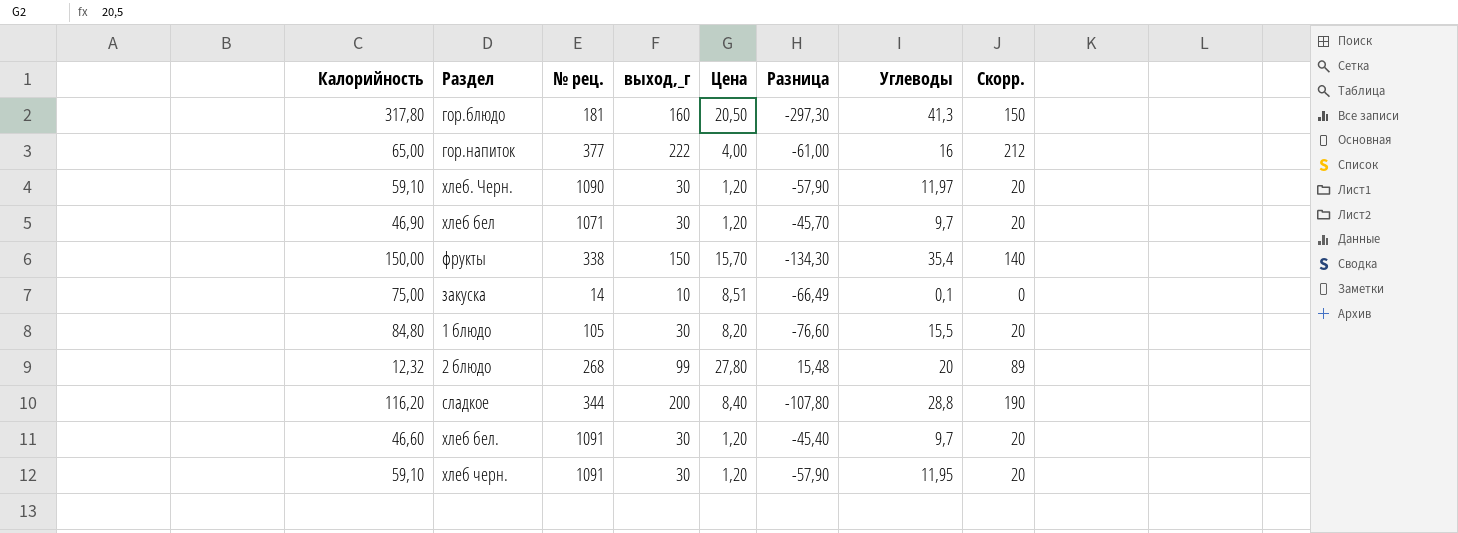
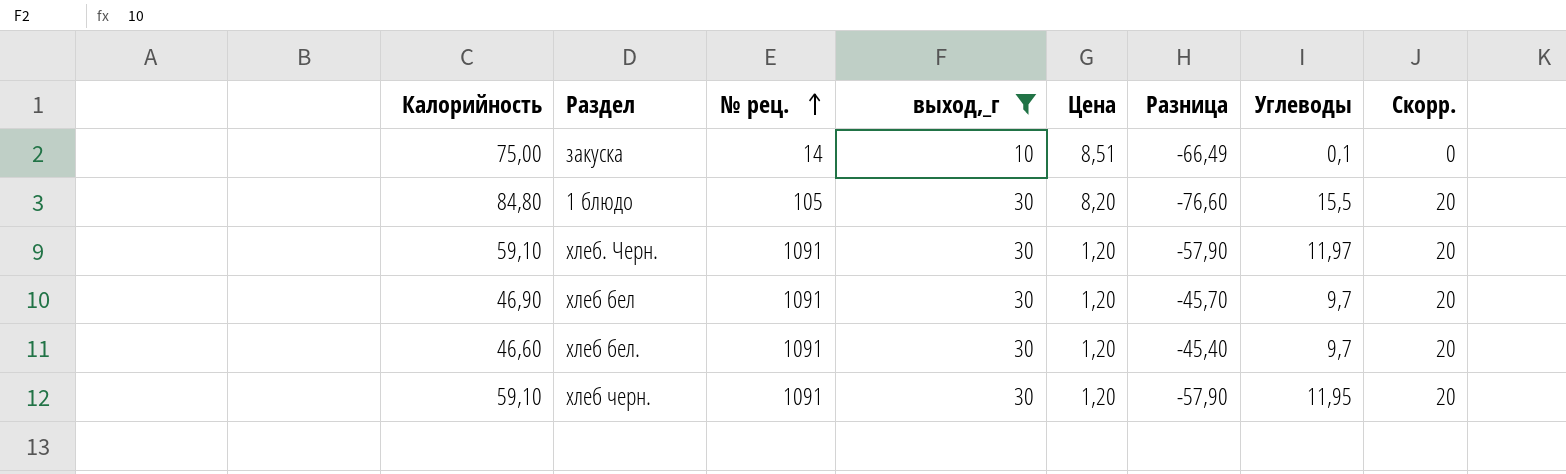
filter: none -> выход,_г <= 30
row order: none -> № рец. ascending
хлеб. Черн. | № рец.: 1090 -> 1091
хлеб бел | № рец.: 1071 -> 1091

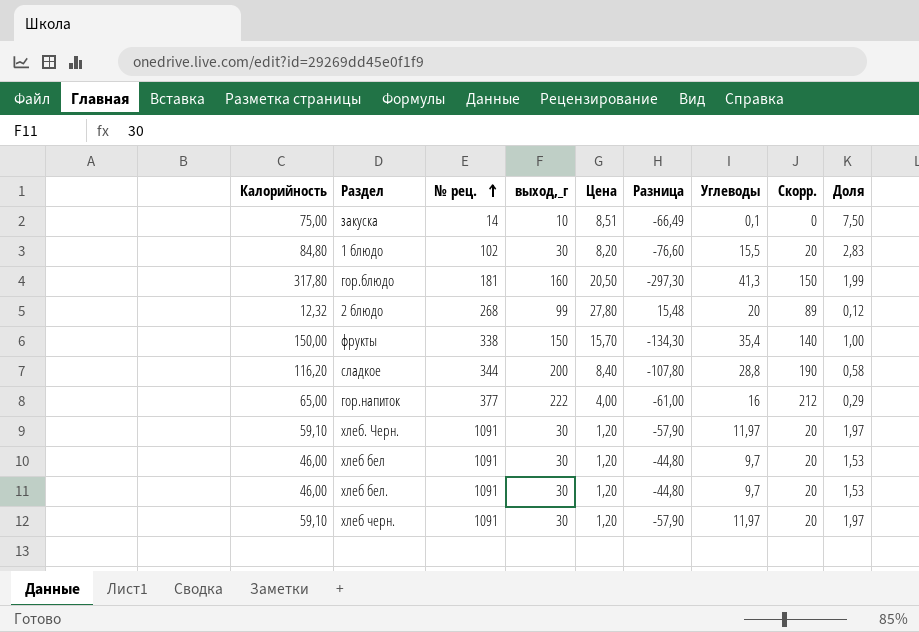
filter: выход,_г <= 30 -> none
column Доля | formula: none -> [Калорийность] / [выход,_г]
1 блюдо | № рец.: 105 -> 102
хлеб бел | Калорийность: 46,90 -> 46,00
хлеб бел | Разница: -45,70 -> -44,80
хлеб бел. | Калорийность: 46,60 -> 46,00
хлеб бел. | Разница: -45,40 -> -44,80
хлеб черн. | Углеводы: 11,95 -> 11,97

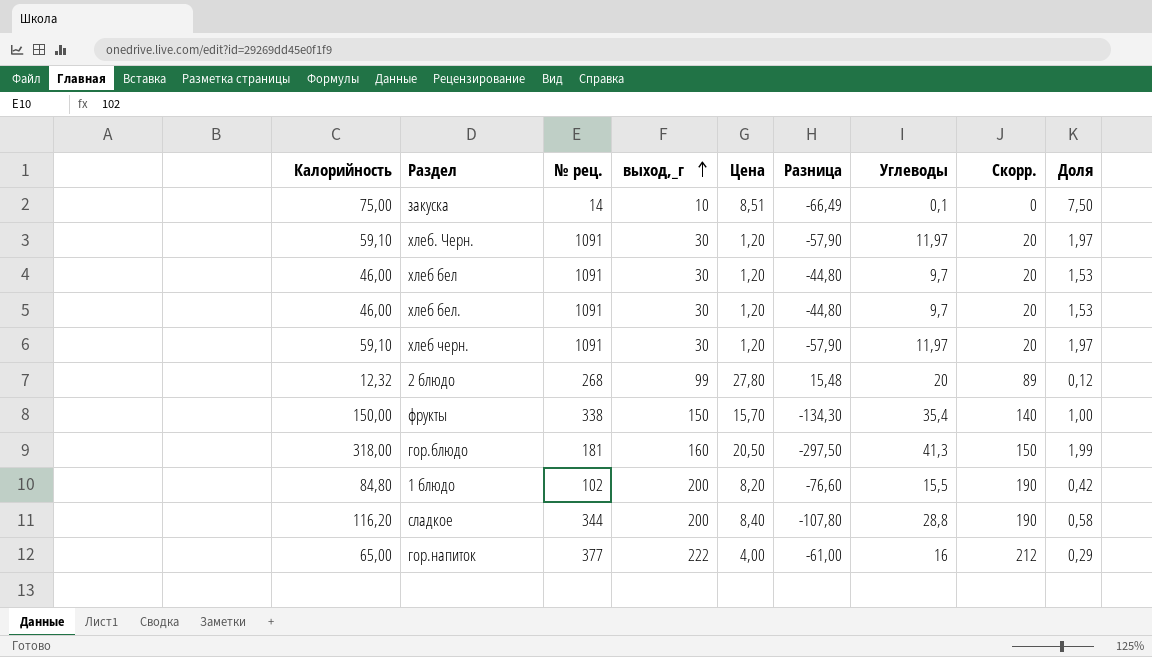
row order: № рец. ascending -> выход,_г ascending
гор.блюдо | Калорийность: 317,80 -> 318,00
гор.блюдо | Разница: -297,30 -> -297,50
1 блюдо | выход,_г: 30 -> 200
1 блюдо | Скорр.: 20 -> 190
1 блюдо | Доля: 2,83 -> 0,42

